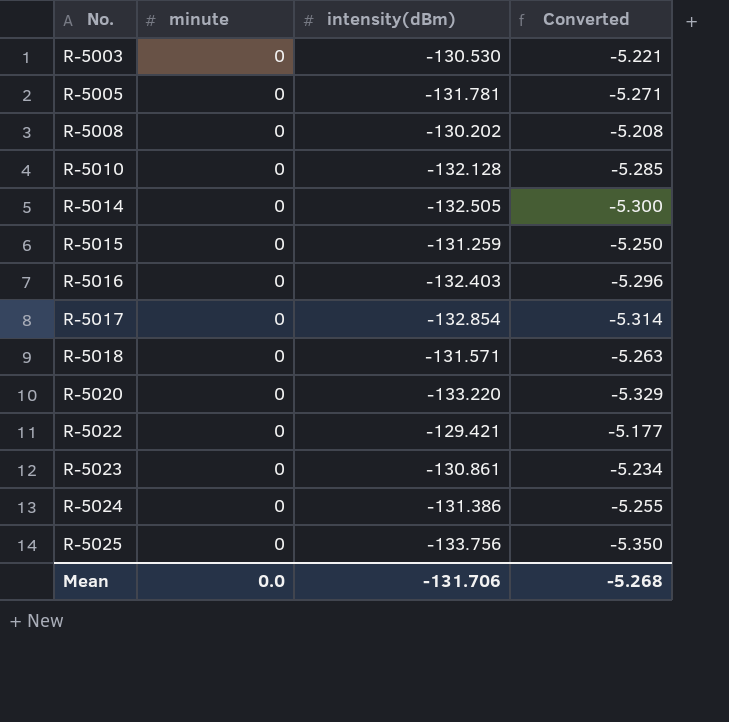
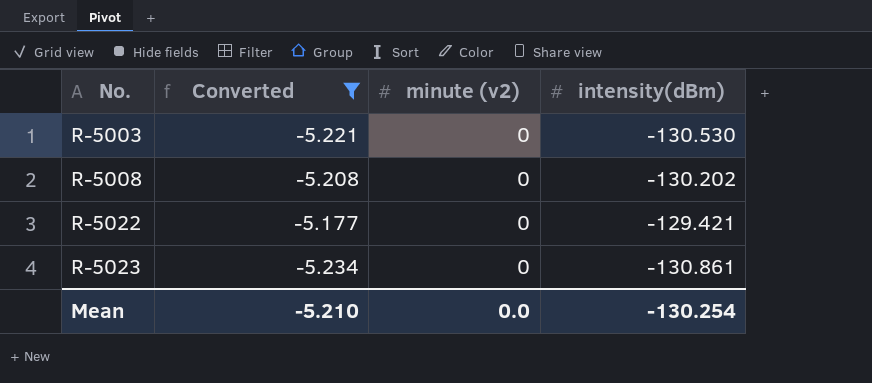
filter: none -> Converted >= -5.234
column Converted | position: 4 -> 2
column name: minute -> minute (v2)
Mean | Converted: -5.268 -> -5.210
Mean | intensity(dBm): -131.706 -> -130.254

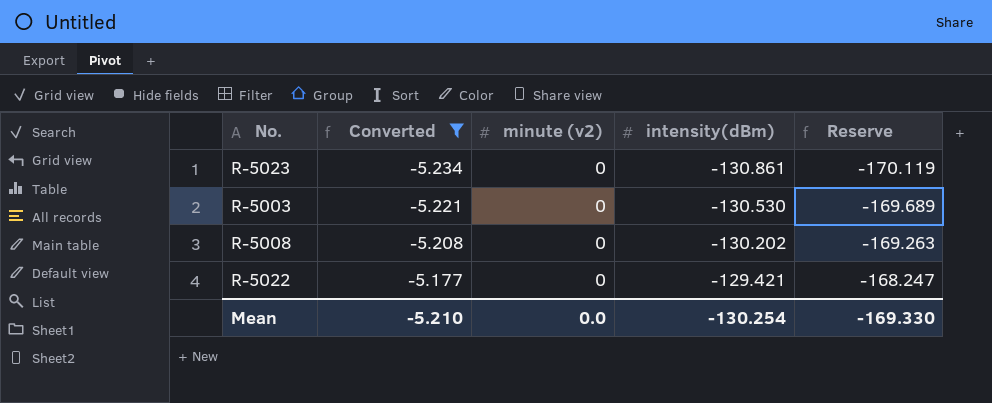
row order: No. ascending -> Converted ascending
column Reserve | formula: none -> [intensity(dBm)] * 1.3

